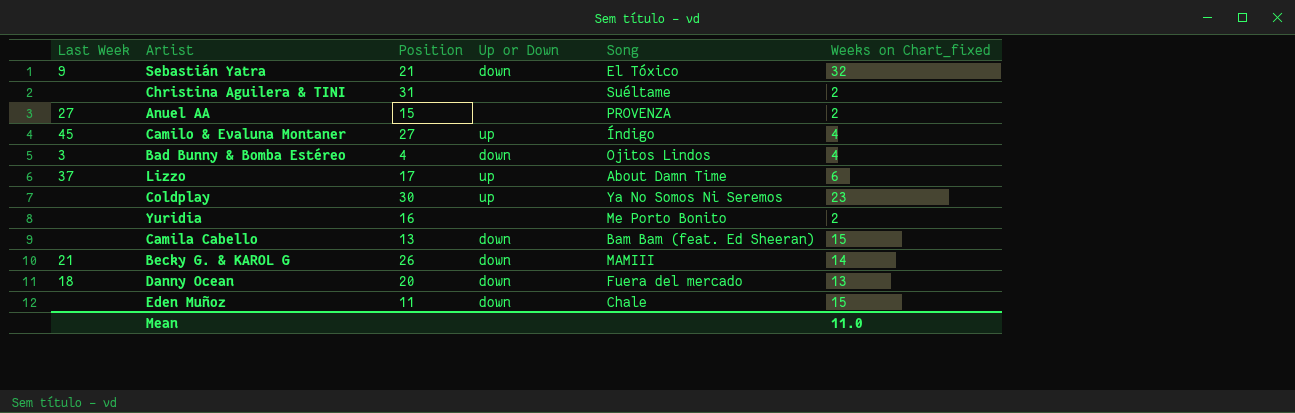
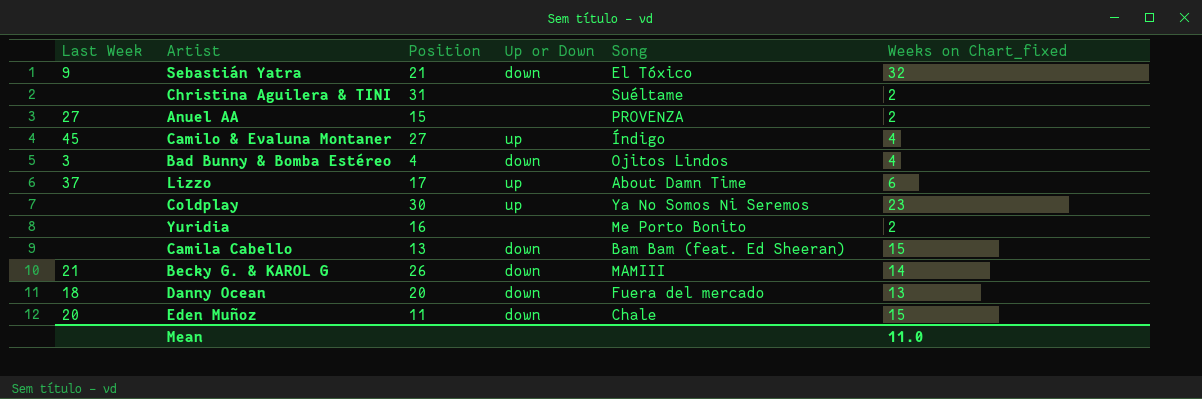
Eden Muñoz | Last Week: none -> 20

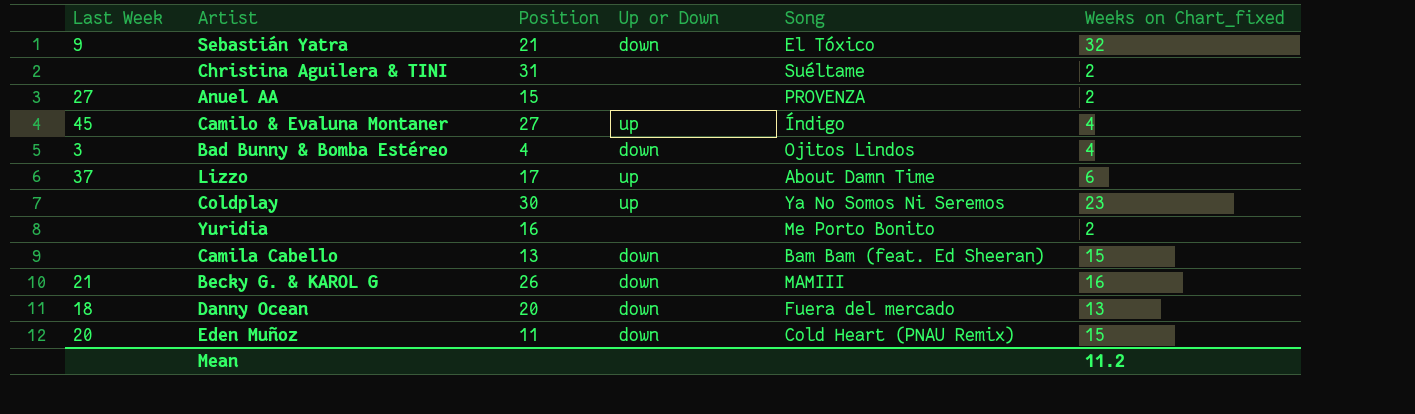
Becky G. & KAROL G | Weeks on Chart_fixed: 14 -> 16
Eden Muñoz | Song: Chale -> Cold Heart (PNAU Remix)
Mean | Weeks on Chart_fixed: 11.0 -> 11.2

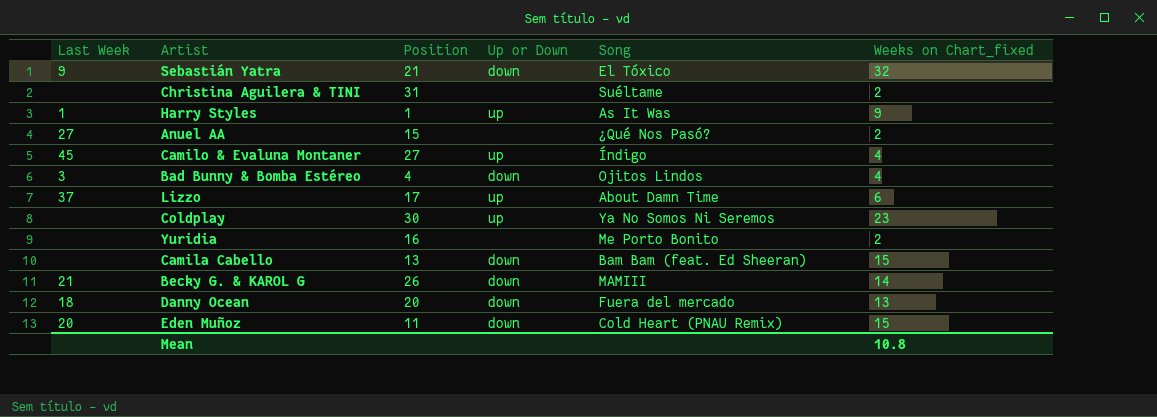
row Harry Styles: none -> 1 | 1 | up | As It Was | 9
Anuel AA | Song: PROVENZA -> ¿Qué Nos Pasó?
Becky G. & KAROL G | Weeks on Chart_fixed: 16 -> 14
Mean | Weeks on Chart_fixed: 11.2 -> 10.8

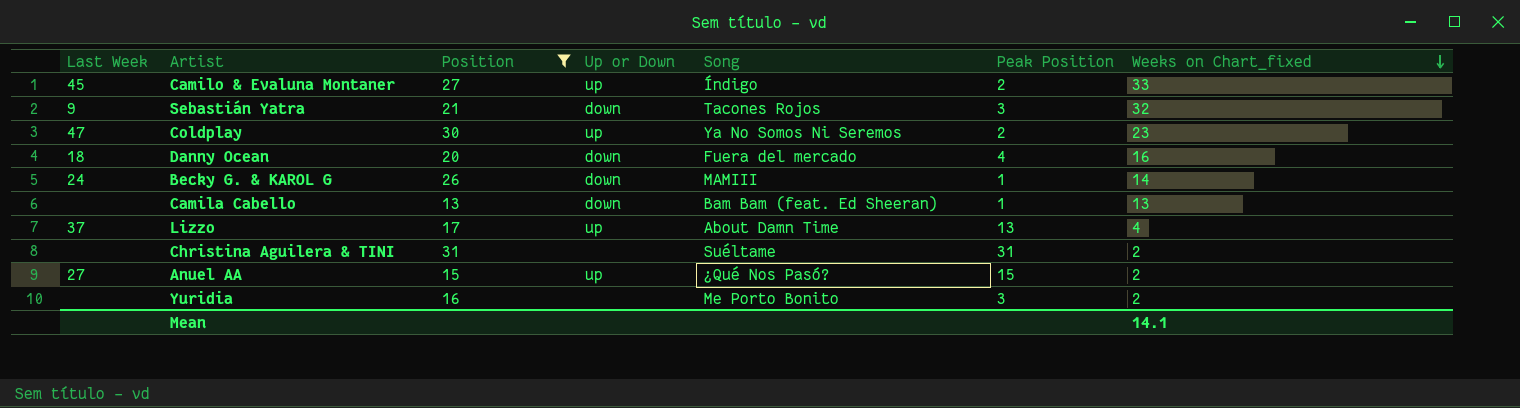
filter: none -> Position >= 13
row order: none -> Weeks on Chart_fixed descending
column Peak Position | position: none -> 6
Camilo & Evaluna Montaner | Weeks on Chart_fixed: 4 -> 33
Sebastián Yatra | Song: El Tóxico -> Tacones Rojos
Coldplay | Last Week: none -> 47
Danny Ocean | Weeks on Chart_fixed: 13 -> 16
Becky G. & KAROL G | Last Week: 21 -> 24
Camila Cabello | Weeks on Chart_fixed: 15 -> 13
Lizzo | Weeks on Chart_fixed: 6 -> 4
Anuel AA | Up or Down: none -> up
Mean | Weeks on Chart_fixed: 10.8 -> 14.1

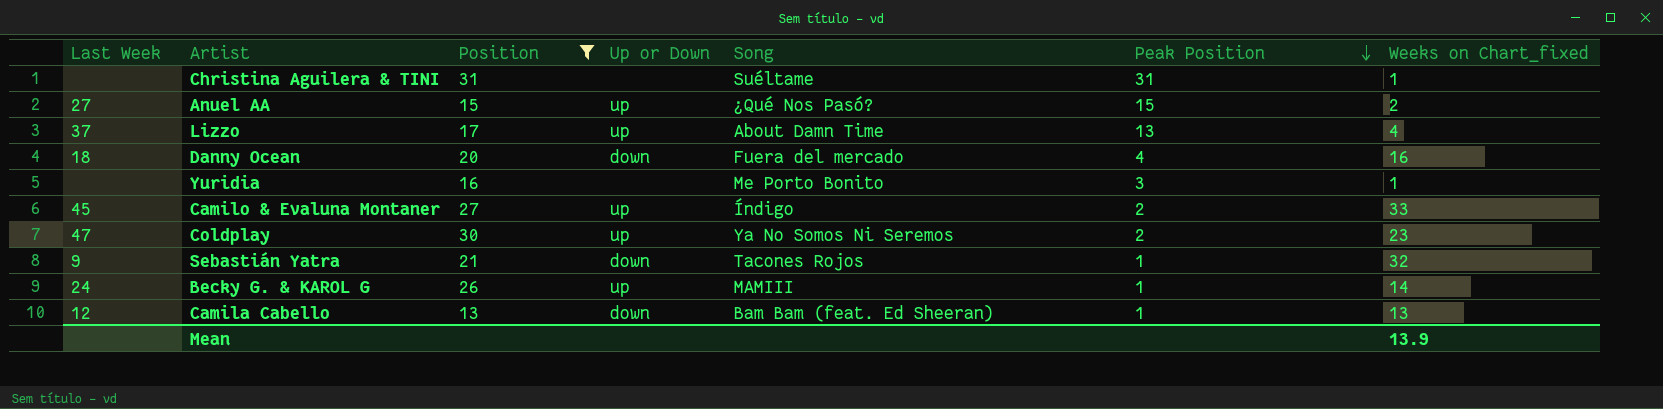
row order: Weeks on Chart_fixed descending -> Peak Position descending
Christina Aguilera & TINI | Weeks on Chart_fixed: 2 -> 1
Yuridia | Weeks on Chart_fixed: 2 -> 1
Sebastián Yatra | Peak Position: 3 -> 1
Becky G. & KAROL G | Up or Down: down -> up
Camila Cabello | Last Week: none -> 12
Mean | Weeks on Chart_fixed: 14.1 -> 13.9

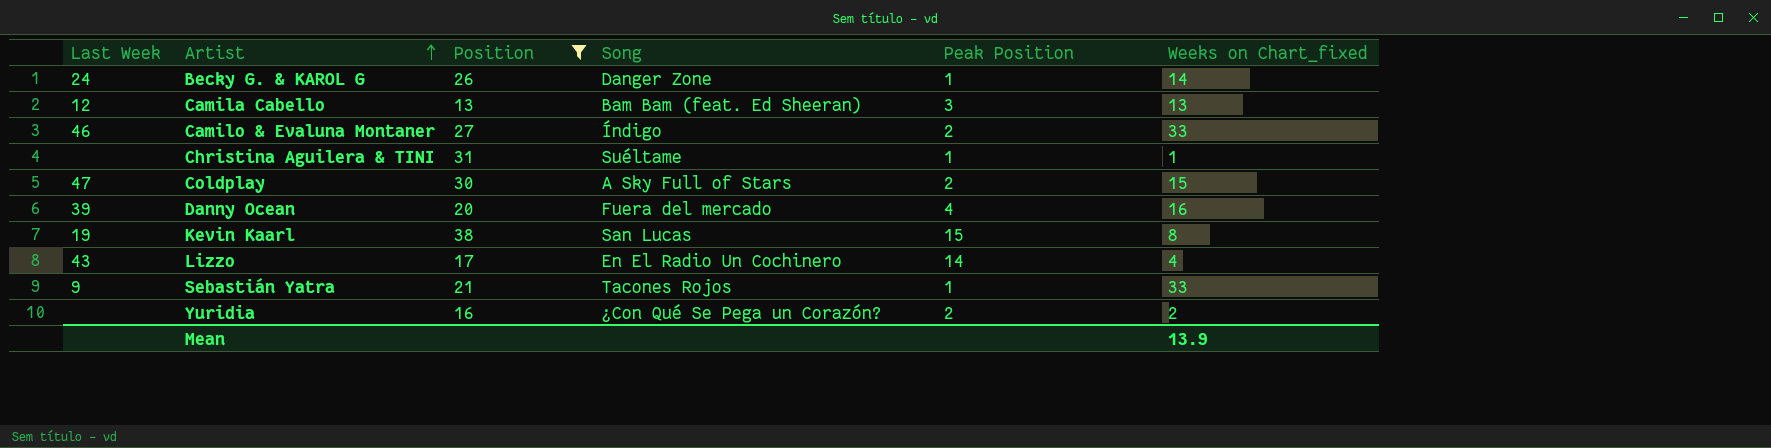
row order: Peak Position descending -> Artist ascending
column Up or Down | position: 4 -> none
row Anuel AA: 27 | 15 | up | ¿Qué Nos Pasó? | 15 | 2 -> none
Becky G. & KAROL G | Song: MAMIII -> Danger Zone
Camila Cabello | Peak Position: 1 -> 3
Camilo & Evaluna Montaner | Last Week: 45 -> 46
Christina Aguilera & TINI | Peak Position: 31 -> 1
Coldplay | Song: Ya No Somos Ni Seremos -> A Sky Full of Stars
Coldplay | Weeks on Chart_fixed: 23 -> 15
Danny Ocean | Last Week: 18 -> 39
row Kevin Kaarl: none -> 19 | 38 | San Lucas | 15 | 8
Lizzo | Last Week: 37 -> 43
Lizzo | Song: About Damn Time -> En El Radio Un Cochinero
Lizzo | Peak Position: 13 -> 14
Sebastián Yatra | Weeks on Chart_fixed: 32 -> 33
Yuridia | Song: Me Porto Bonito -> ¿Con Qué Se Pega un Corazón?
Yuridia | Peak Position: 3 -> 2
Yuridia | Weeks on Chart_fixed: 1 -> 2

